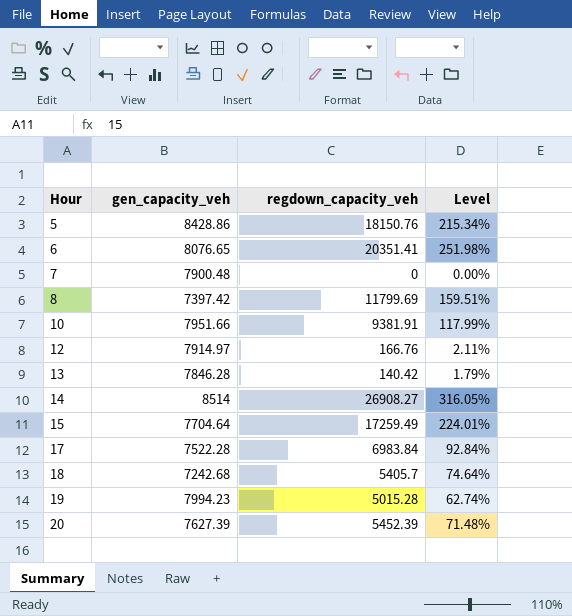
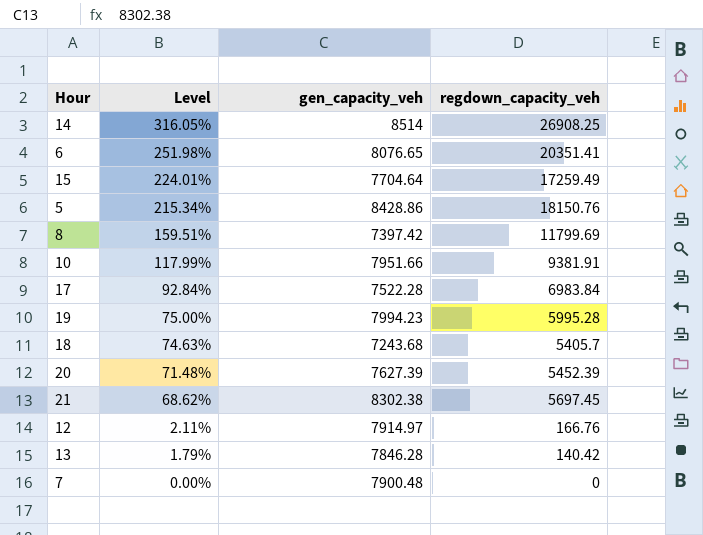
row order: Hour ascending -> Level descending
column Level | position: 4 -> 2
14 | regdown_capacity_veh: 26908.27 -> 26908.25
19 | Level: 62.74% -> 75.00%
19 | regdown_capacity_veh: 5015.28 -> 5995.28
18 | Level: 74.64% -> 74.63%
18 | gen_capacity_veh: 7242.68 -> 7243.68
row 21: none -> 68.62% | 8302.38 | 5697.45

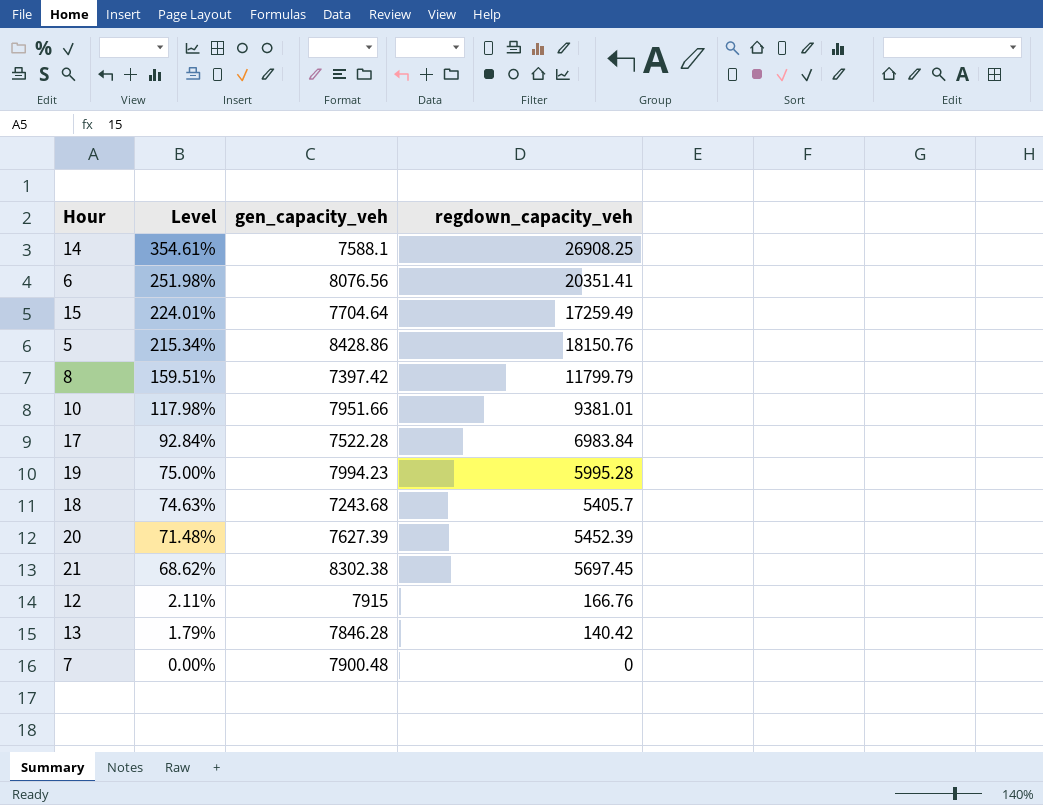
14 | Level: 316.05% -> 354.61%
14 | gen_capacity_veh: 8514 -> 7588.1
6 | gen_capacity_veh: 8076.65 -> 8076.56
8 | regdown_capacity_veh: 11799.69 -> 11799.79
10 | Level: 117.99% -> 117.98%
10 | regdown_capacity_veh: 9381.91 -> 9381.01
12 | gen_capacity_veh: 7914.97 -> 7915

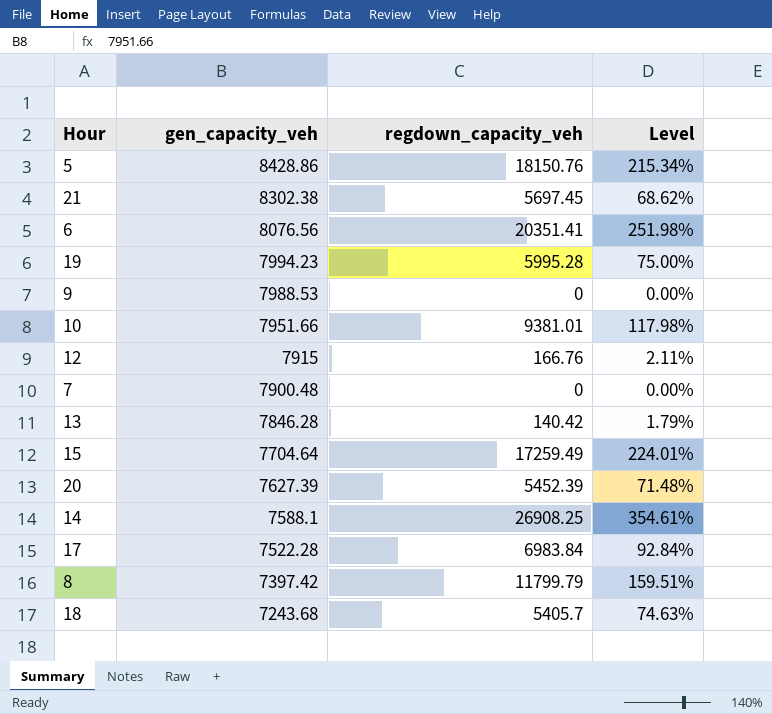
row order: Level descending -> gen_capacity_veh descending
column Level | position: 2 -> 4
row 9: none -> 7988.53 | 0 | 0.00%

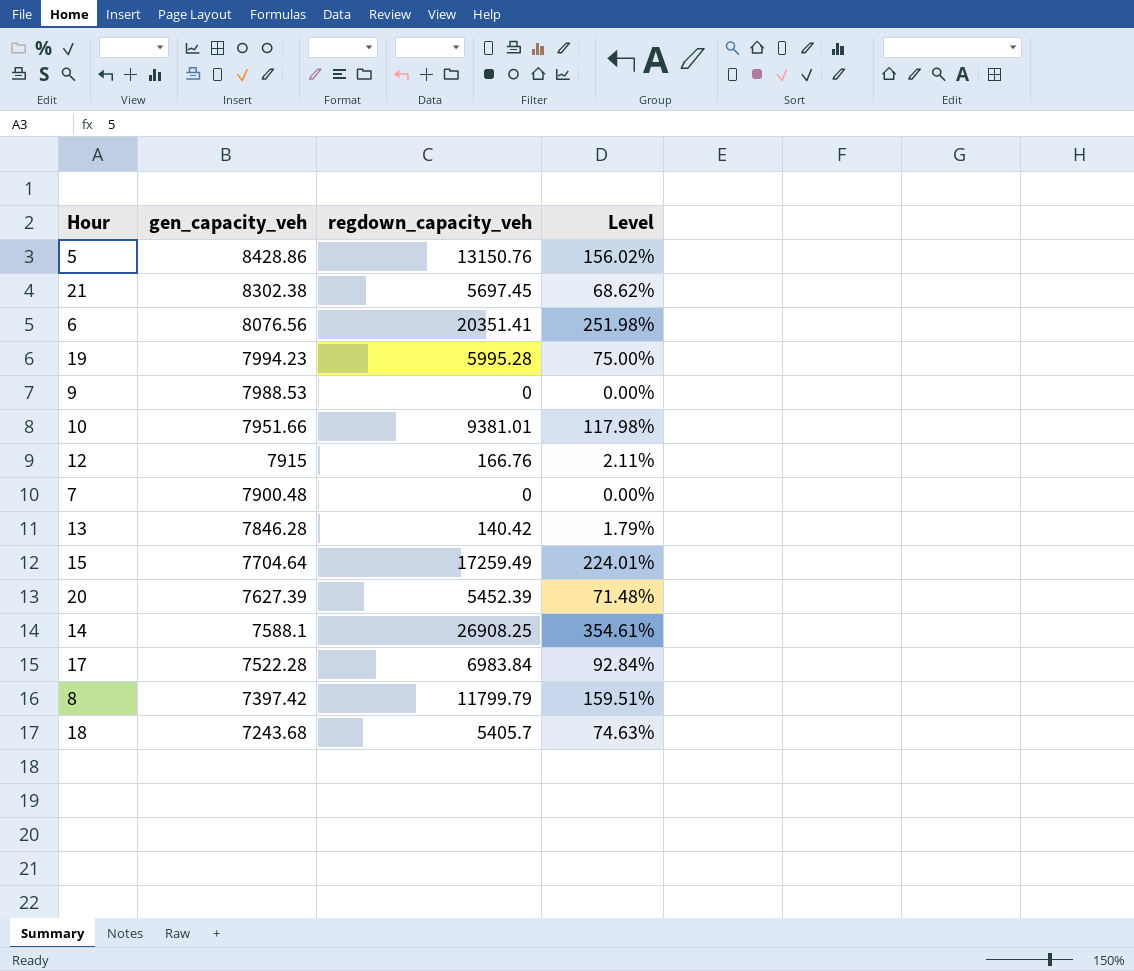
5 | regdown_capacity_veh: 18150.76 -> 13150.76
5 | Level: 215.34% -> 156.02%

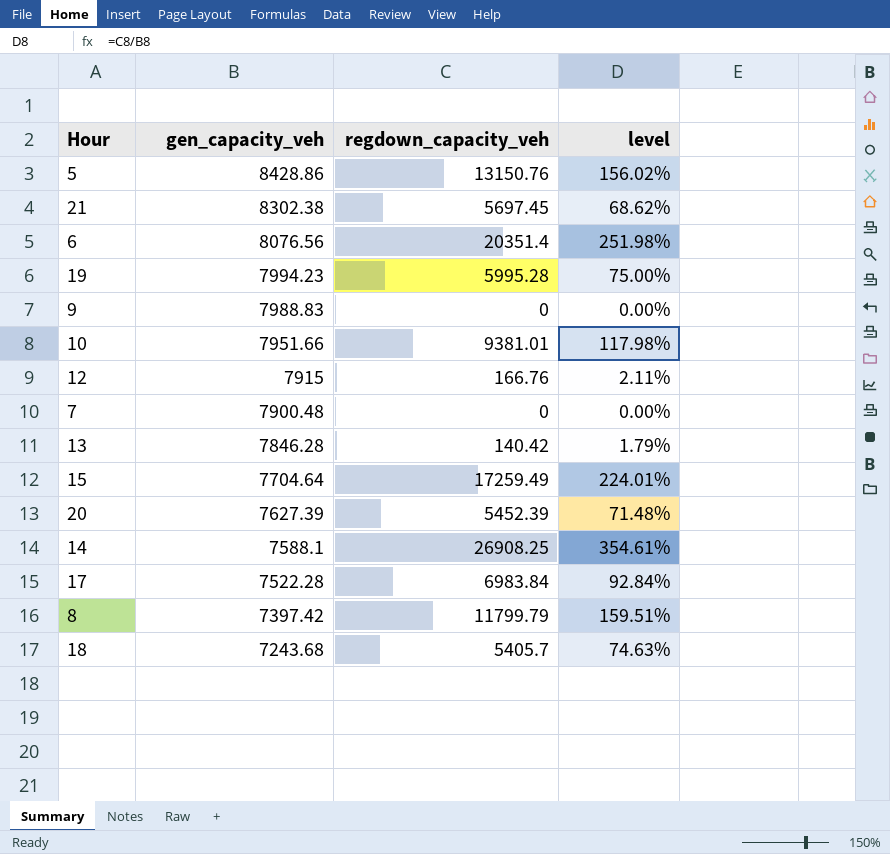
column name: Level -> level
6 | regdown_capacity_veh: 20351.41 -> 20351.4
9 | gen_capacity_veh: 7988.53 -> 7988.83

